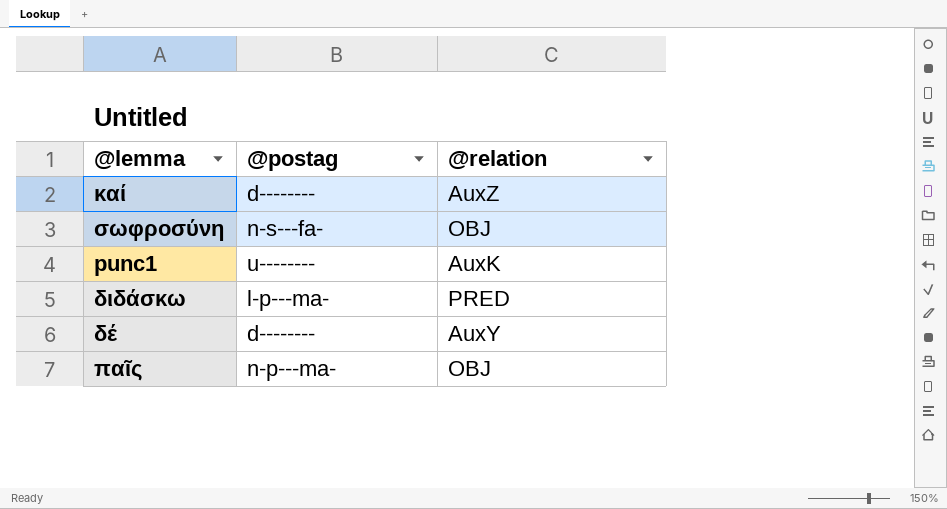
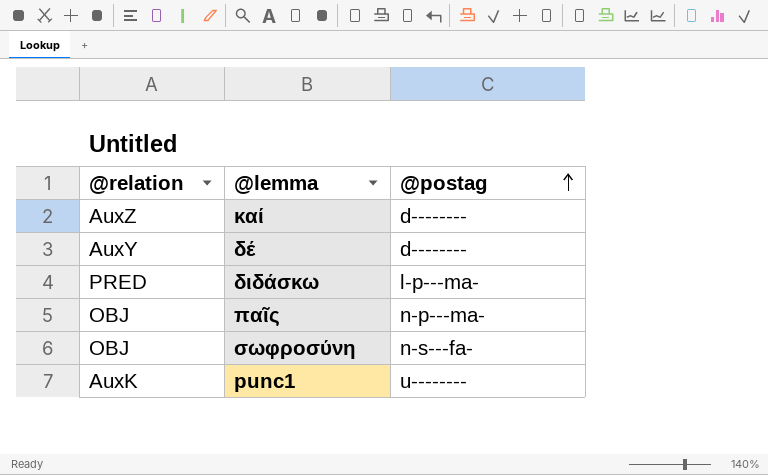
row order: none -> @postag ascending
column @relation | position: 3 -> 1

